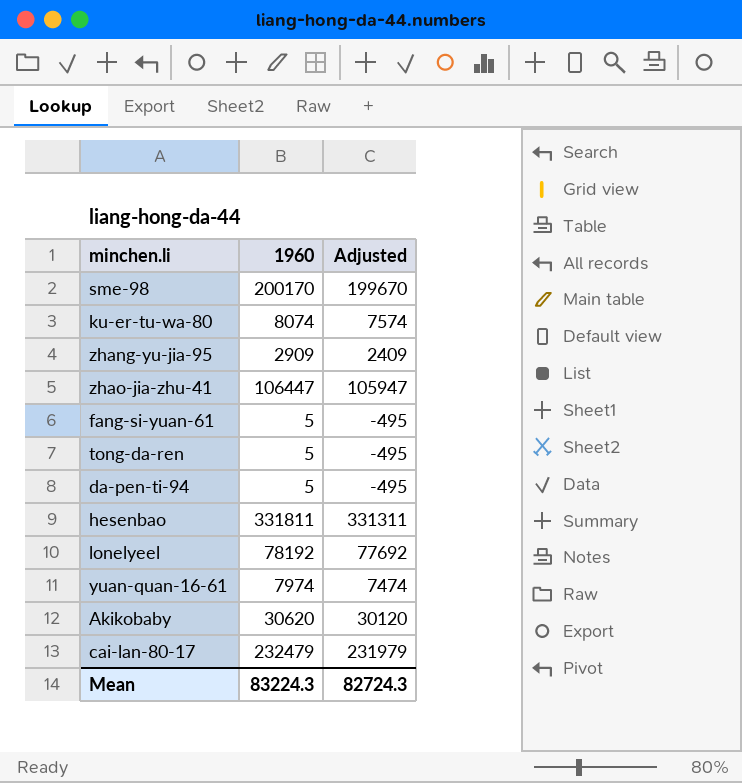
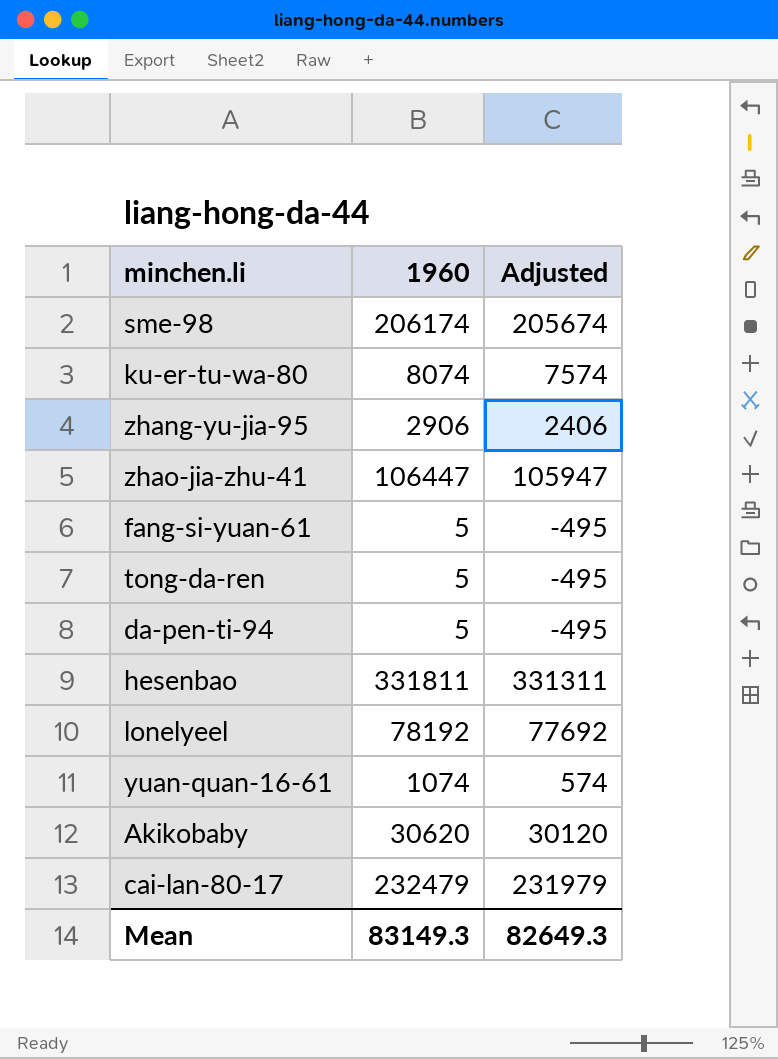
sme-98 | 1960: 200170 -> 206174
sme-98 | Adjusted: 199670 -> 205674
zhang-yu-jia-95 | 1960: 2909 -> 2906
zhang-yu-jia-95 | Adjusted: 2409 -> 2406
yuan-quan-16-61 | 1960: 7974 -> 1074
yuan-quan-16-61 | Adjusted: 7474 -> 574
Mean | 1960: 83224.3 -> 83149.3
Mean | Adjusted: 82724.3 -> 82649.3

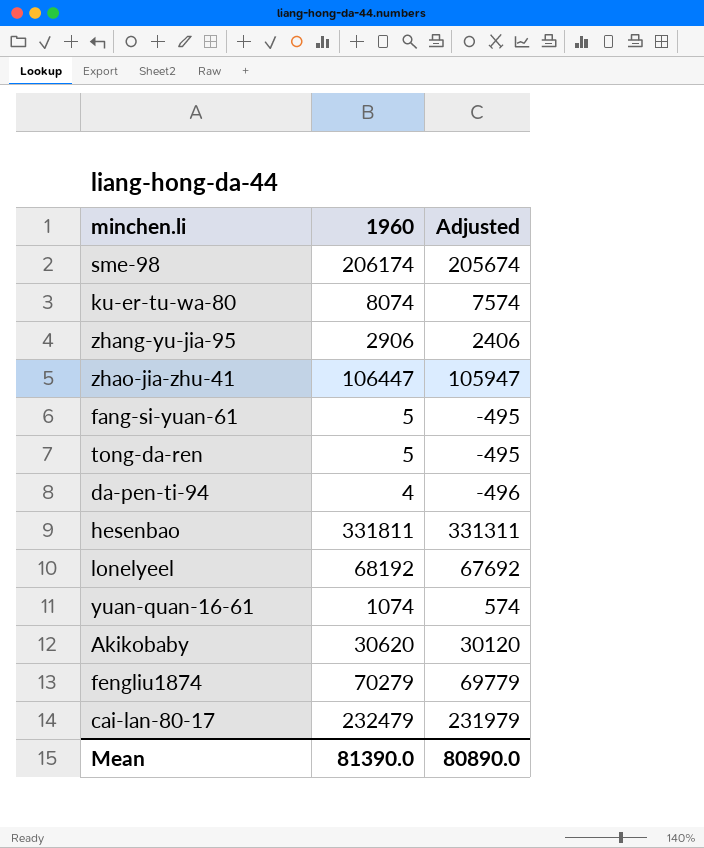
da-pen-ti-94 | 1960: 5 -> 4
da-pen-ti-94 | Adjusted: -495 -> -496
lonelyeel | 1960: 78192 -> 68192
lonelyeel | Adjusted: 77692 -> 67692
row fengliu1874: none -> 70279 | 69779
Mean | 1960: 83149.3 -> 81390.0
Mean | Adjusted: 82649.3 -> 80890.0

